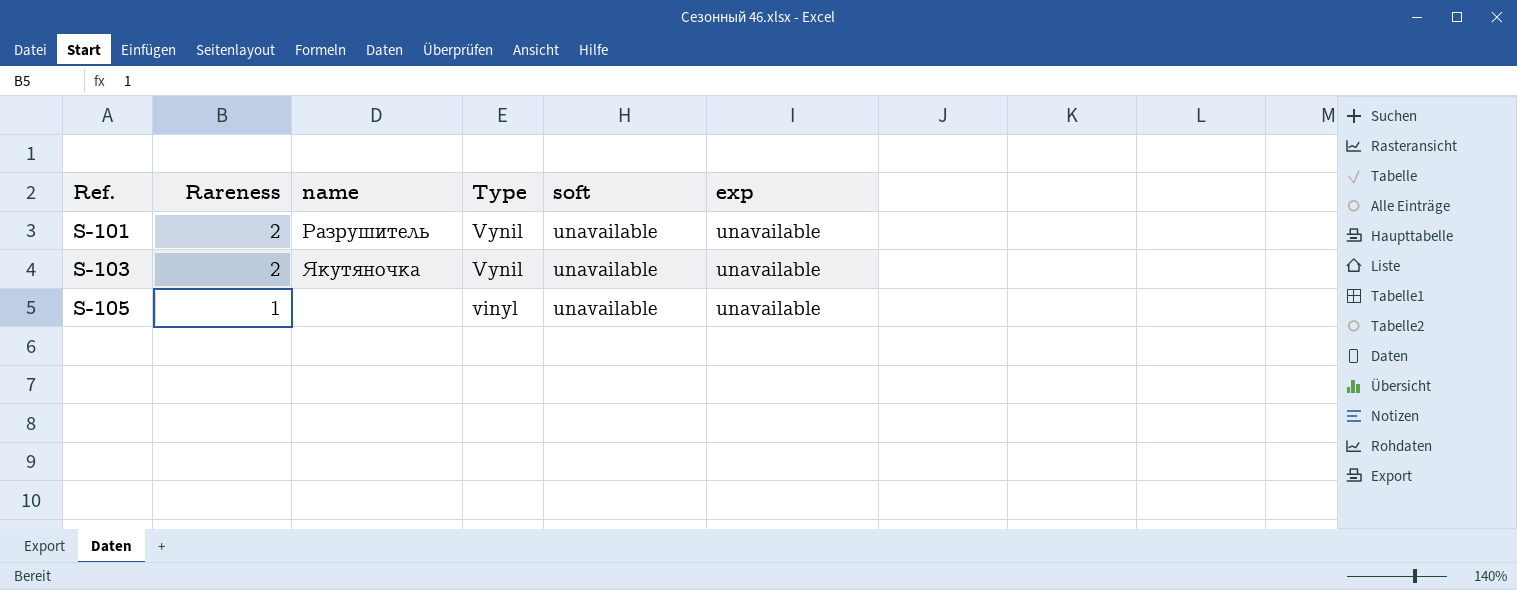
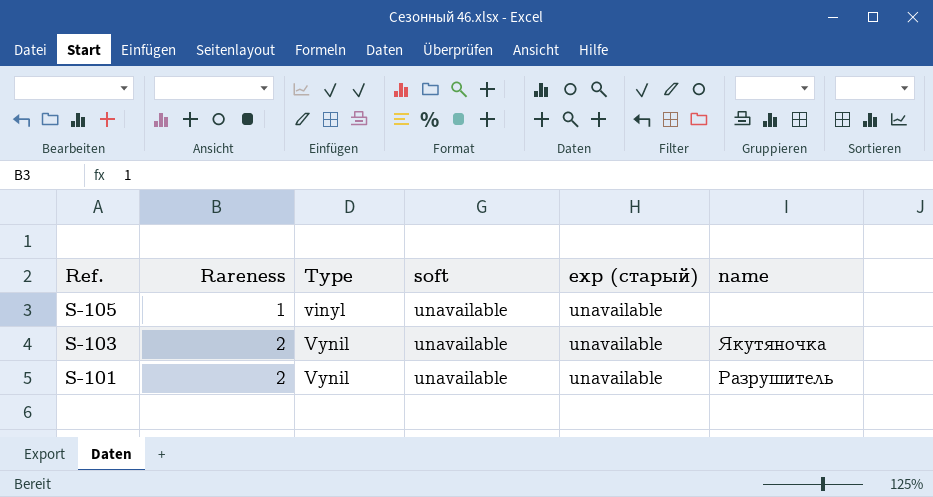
row order: Ref. ascending -> Ref. descending
column name: exp -> exp (старый)
column name | position: 3 -> 6

